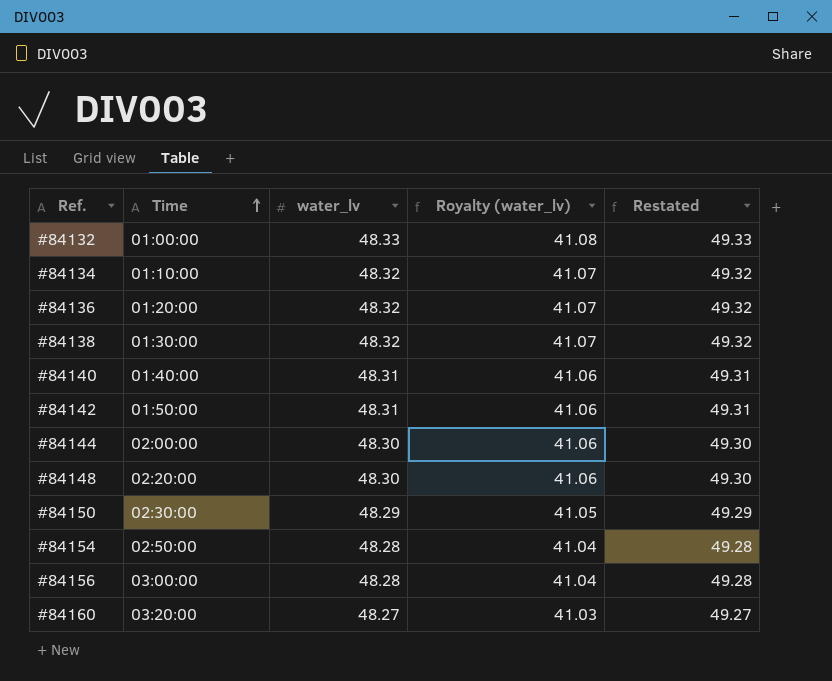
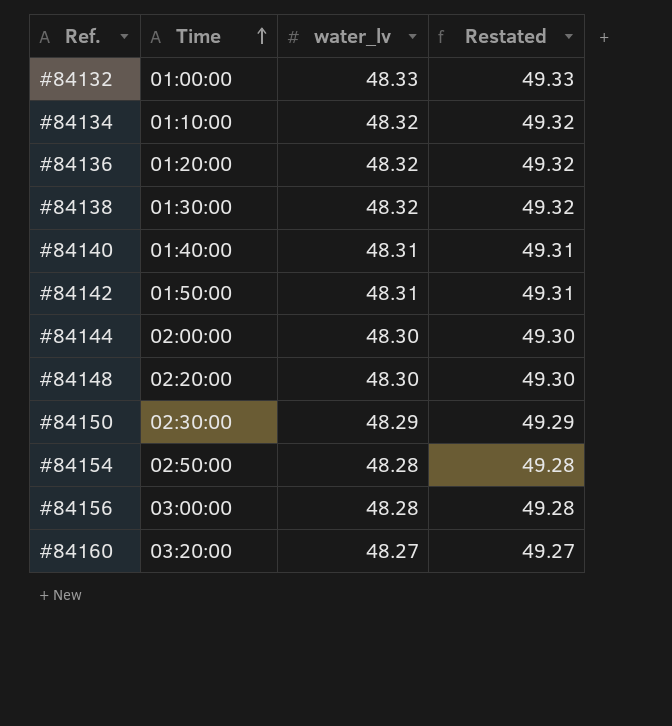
column Royalty (water_lv) | formula: [water_lv] * 0.85 -> none

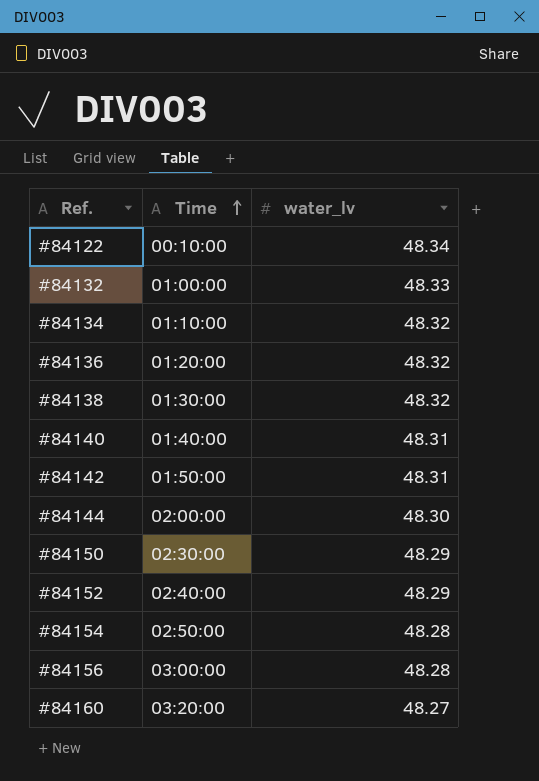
column Restated | formula: [water_lv] + 1 -> none
row #84148: 02:20:00 | 48.30 | 49.30 -> none
row #84122: none -> 00:10:00 | 48.34
row #84152: none -> 02:40:00 | 48.29

